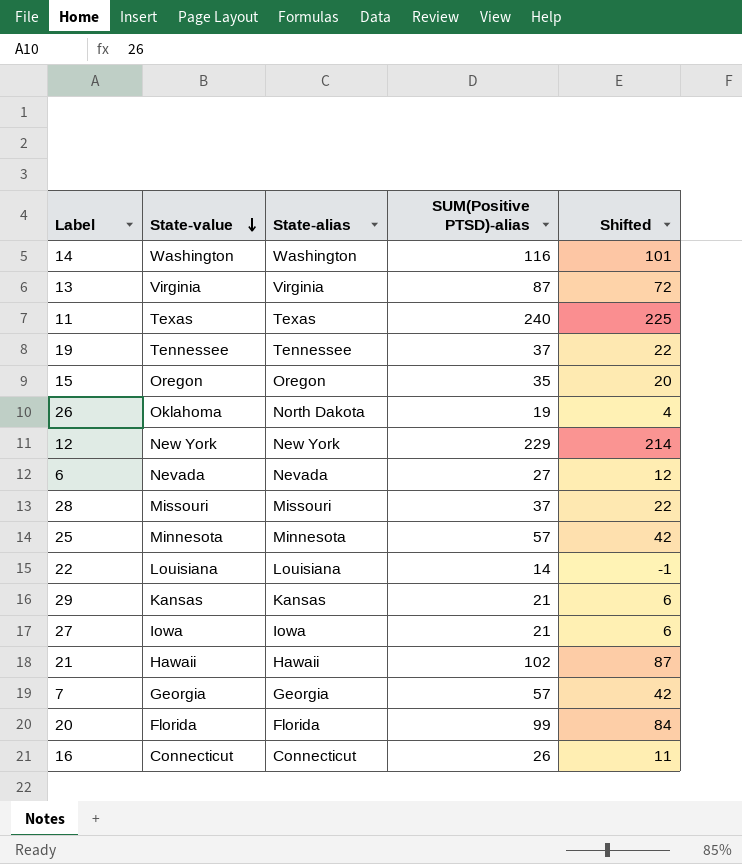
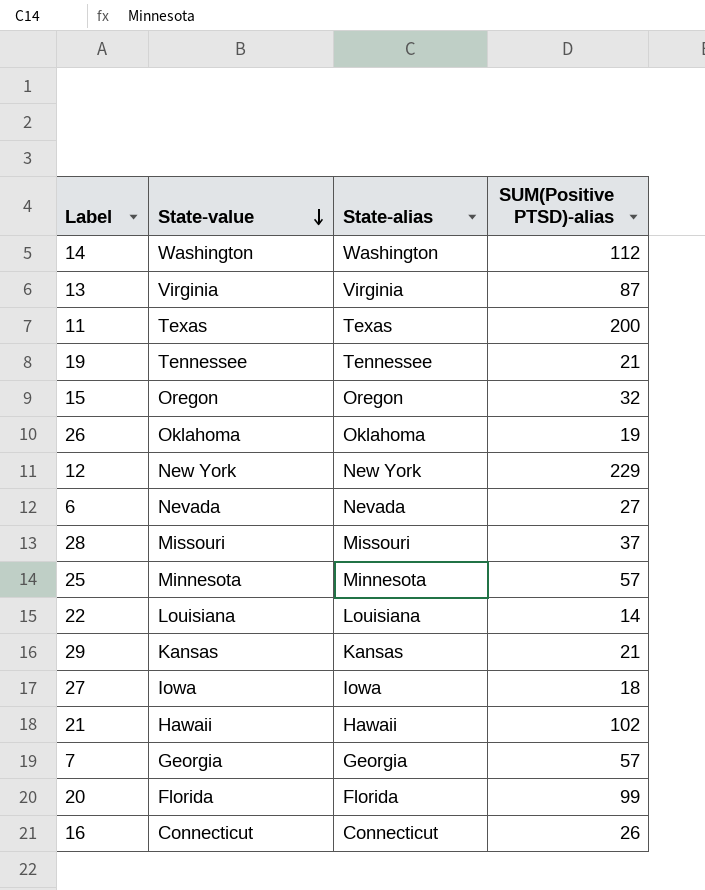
column Shifted | formula: [SUM(Positive PTSD)-alias] - 15 -> none
14 | SUM(Positive PTSD)-alias: 116 -> 112
11 | SUM(Positive PTSD)-alias: 240 -> 200
19 | SUM(Positive PTSD)-alias: 37 -> 21
15 | SUM(Positive PTSD)-alias: 35 -> 32
26 | State-alias: North Dakota -> Oklahoma
27 | SUM(Positive PTSD)-alias: 21 -> 18

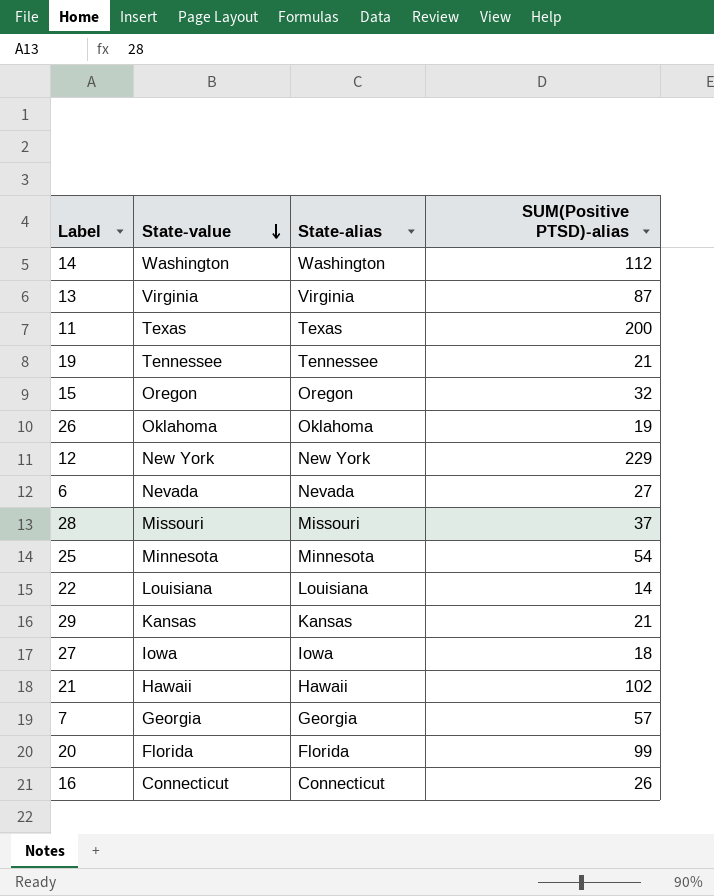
25 | SUM(Positive PTSD)-alias: 57 -> 54

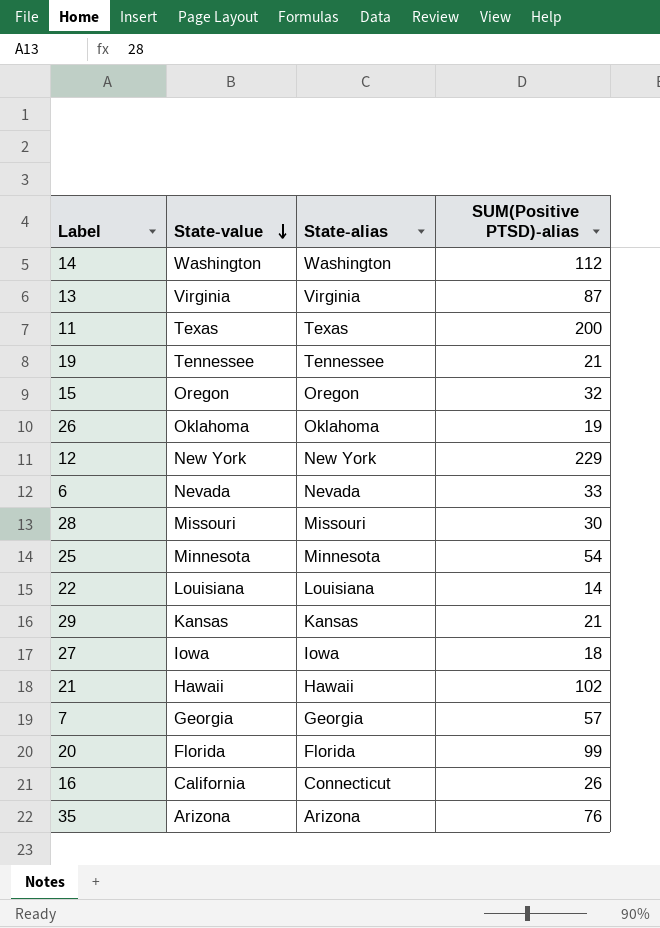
6 | SUM(Positive PTSD)-alias: 27 -> 33
28 | SUM(Positive PTSD)-alias: 37 -> 30
16 | State-value: Connecticut -> California
row 35: none -> Arizona | Arizona | 76

